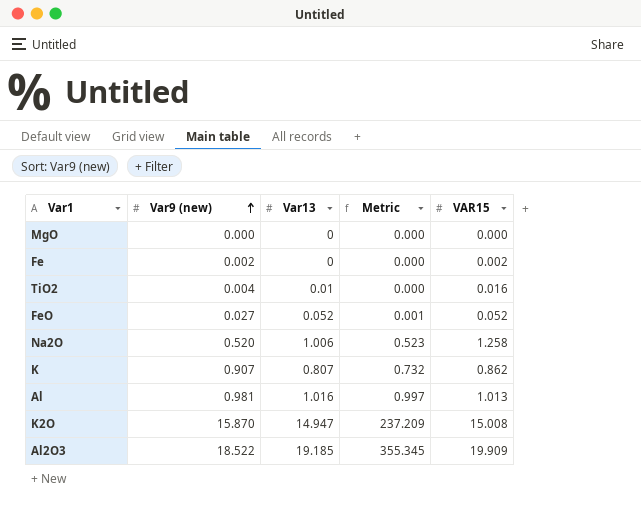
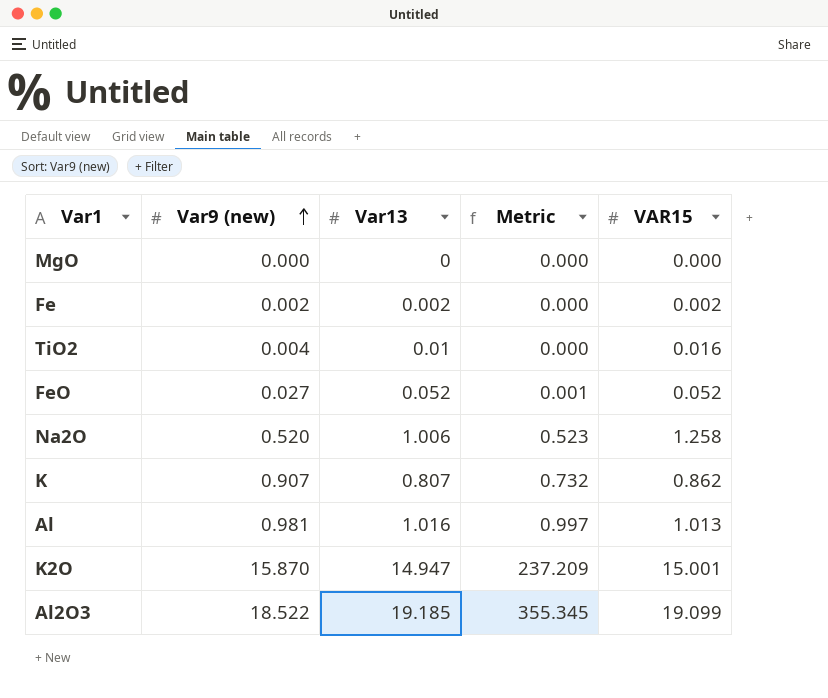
Fe | Var13: 0 -> 0.002
K2O | VAR15: 15.008 -> 15.001
Al2O3 | VAR15: 19.909 -> 19.099

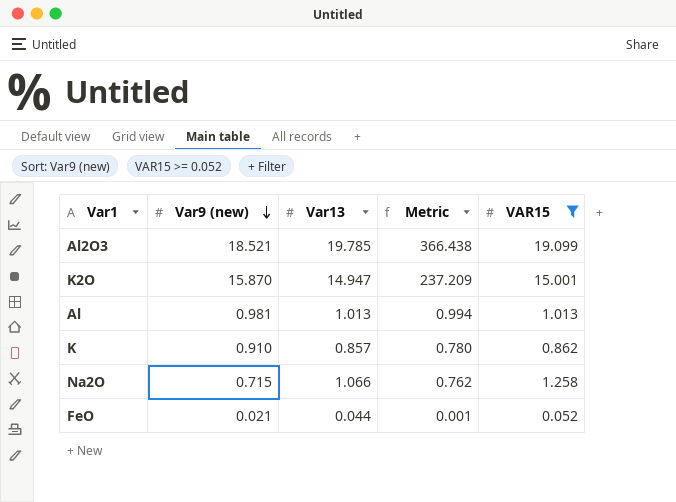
filter: none -> VAR15 >= 0.052
row order: Var9 (new) ascending -> Var9 (new) descending
Al2O3 | Var9 (new): 18.522 -> 18.521
Al2O3 | Var13: 19.185 -> 19.785
Al2O3 | Metric: 355.345 -> 366.438
Al | Var13: 1.016 -> 1.013
Al | Metric: 0.997 -> 0.994
K | Var9 (new): 0.907 -> 0.910
K | Var13: 0.807 -> 0.857
K | Metric: 0.732 -> 0.780
Na2O | Var9 (new): 0.520 -> 0.715
Na2O | Var13: 1.006 -> 1.066
Na2O | Metric: 0.523 -> 0.762
FeO | Var9 (new): 0.027 -> 0.021
FeO | Var13: 0.052 -> 0.044

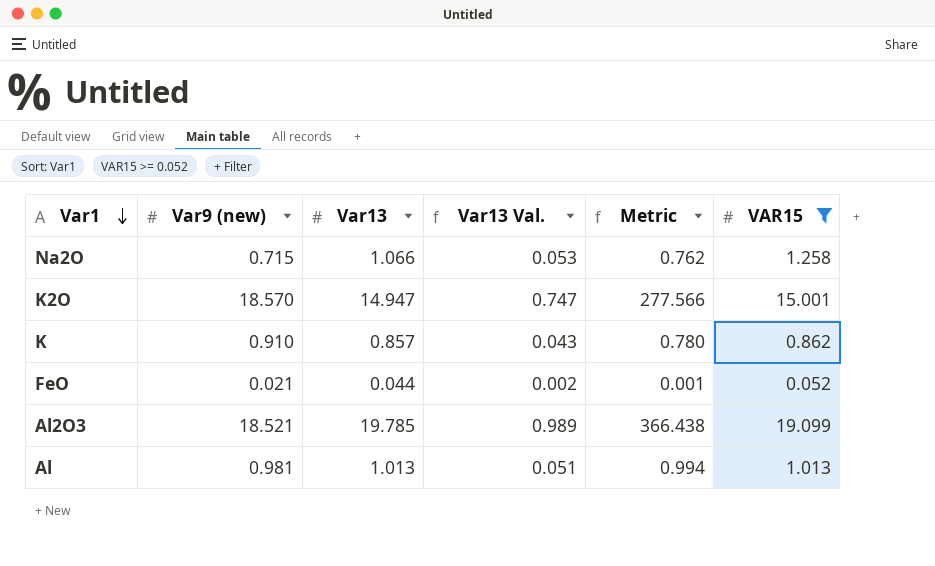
row order: Var9 (new) descending -> Var1 descending
column Var13 Val. | formula: none -> [Var13] * 0.05
K2O | Var9 (new): 15.870 -> 18.570
K2O | Metric: 237.209 -> 277.566

